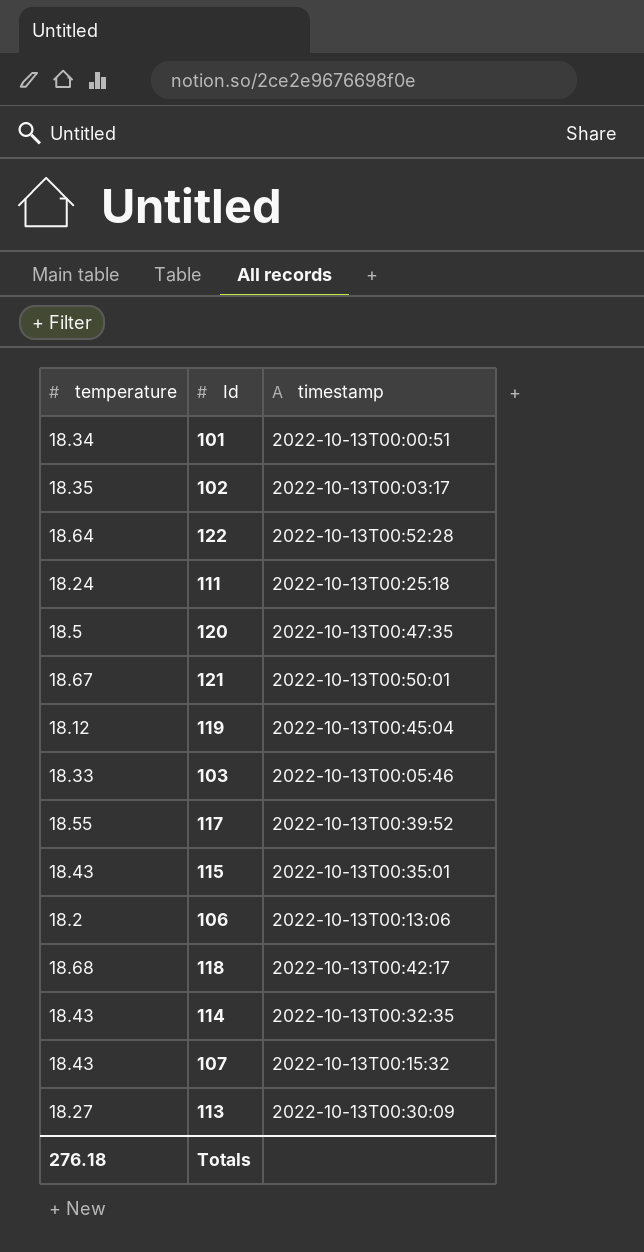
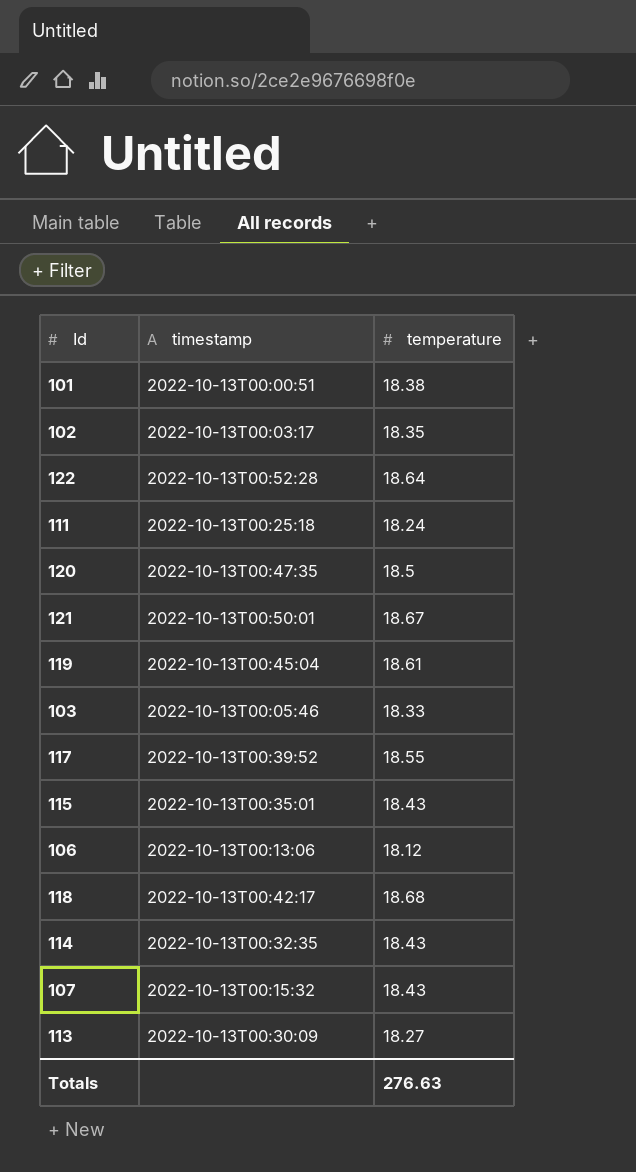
column temperature | position: 1 -> 3
101 | temperature: 18.34 -> 18.38
119 | temperature: 18.12 -> 18.61
106 | temperature: 18.2 -> 18.12
Totals | temperature: 276.18 -> 276.63

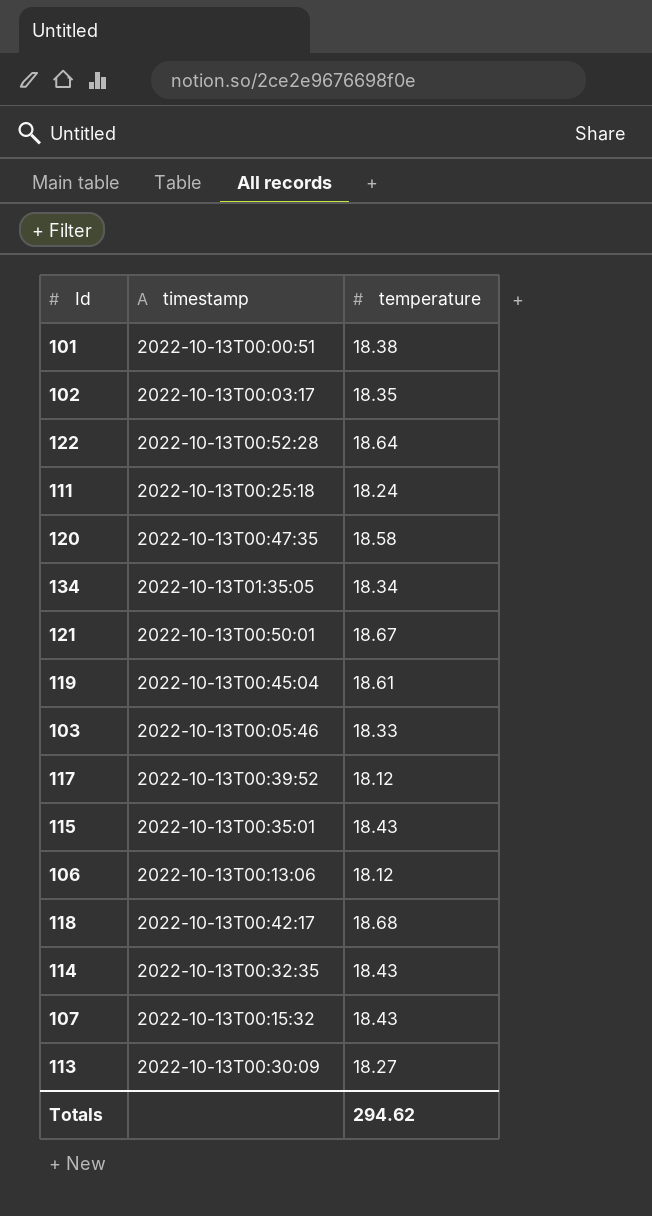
120 | temperature: 18.5 -> 18.58
row 134: none -> 2022-10-13T01:35:05 | 18.34
117 | temperature: 18.55 -> 18.12
Totals | temperature: 276.63 -> 294.62

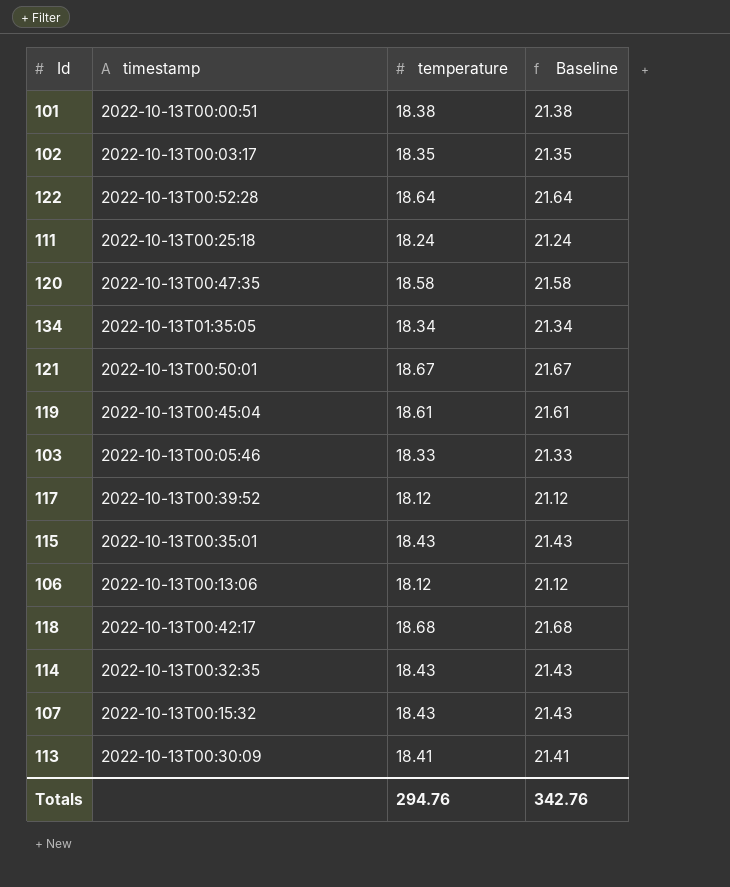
column Baseline | formula: none -> [temperature] + 3
113 | temperature: 18.27 -> 18.41
Totals | temperature: 294.62 -> 294.76

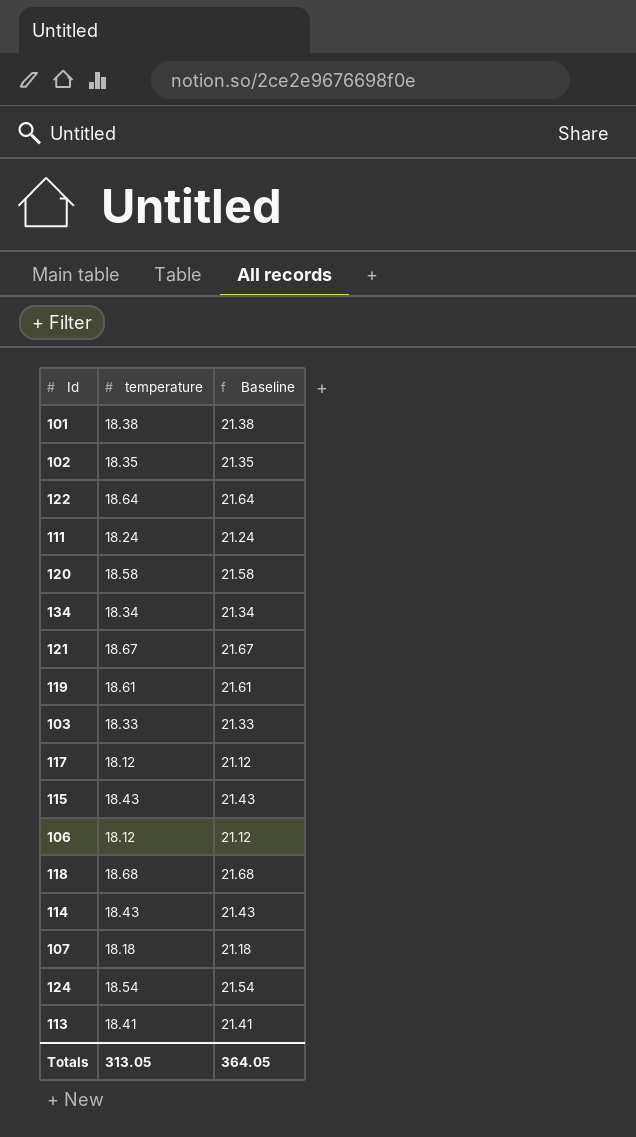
column timestamp | position: 2 -> none
107 | temperature: 18.43 -> 18.18
107 | Baseline: 21.43 -> 21.18
row 124: none -> 18.54 | 21.54
Totals | temperature: 294.76 -> 313.05
Totals | Baseline: 342.76 -> 364.05

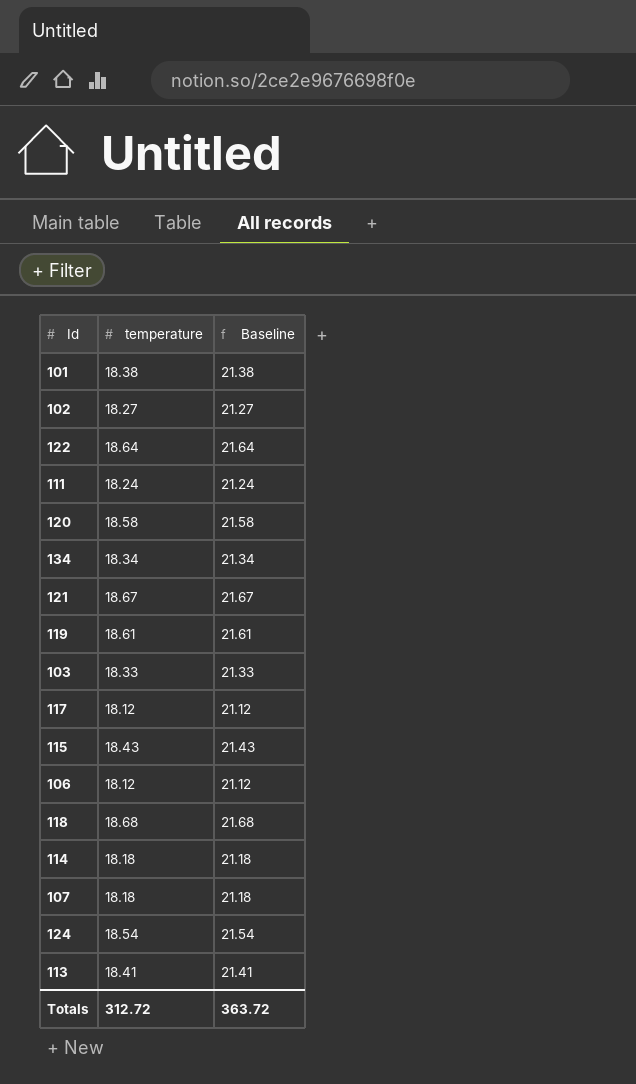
102 | temperature: 18.35 -> 18.27
102 | Baseline: 21.35 -> 21.27
114 | temperature: 18.43 -> 18.18
114 | Baseline: 21.43 -> 21.18
Totals | temperature: 313.05 -> 312.72
Totals | Baseline: 364.05 -> 363.72

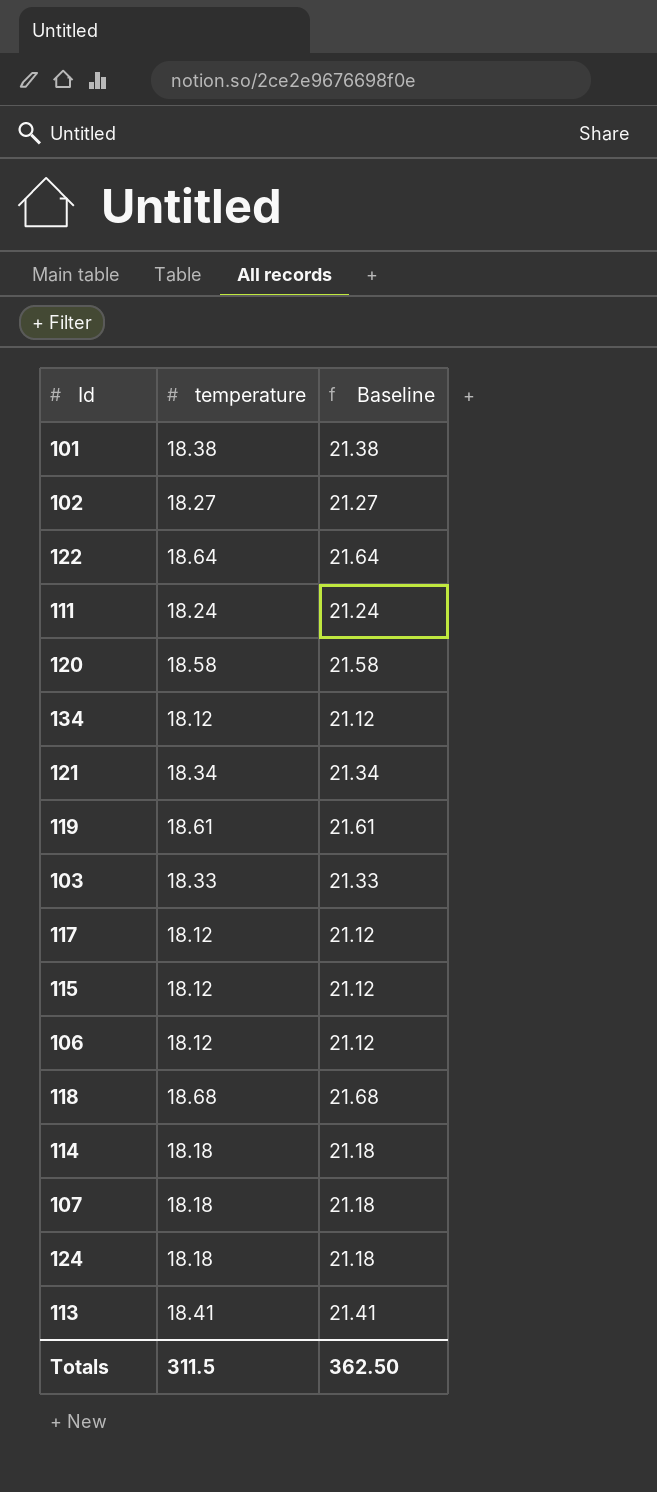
134 | temperature: 18.34 -> 18.12
134 | Baseline: 21.34 -> 21.12
121 | temperature: 18.67 -> 18.34
121 | Baseline: 21.67 -> 21.34
115 | temperature: 18.43 -> 18.12
115 | Baseline: 21.43 -> 21.12
124 | temperature: 18.54 -> 18.18
124 | Baseline: 21.54 -> 21.18
Totals | temperature: 312.72 -> 311.5
Totals | Baseline: 363.72 -> 362.50

